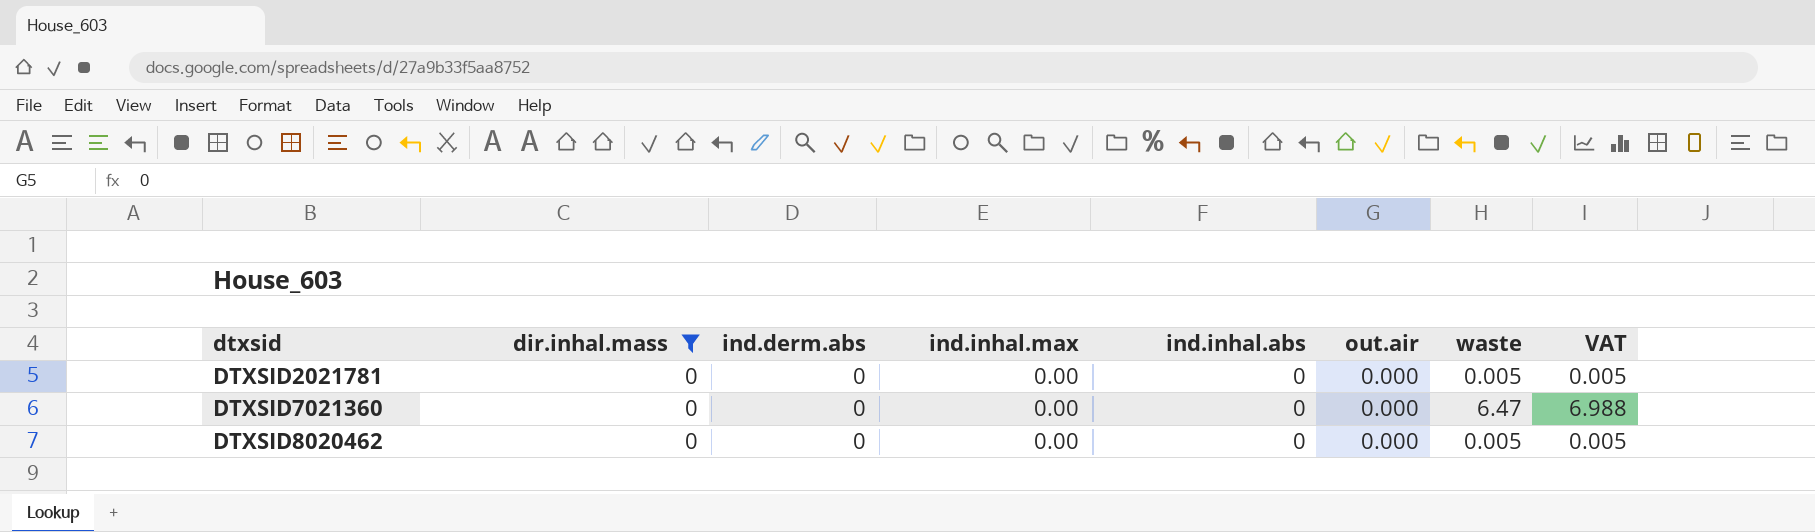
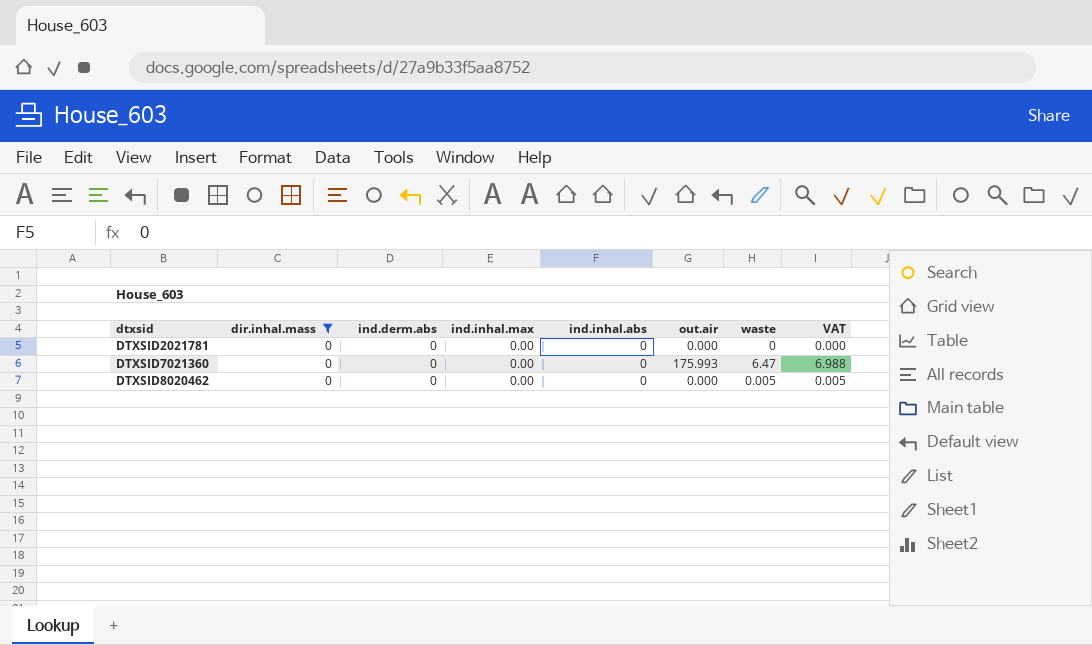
DTXSID2021781 | waste: 0.005 -> 0
DTXSID2021781 | VAT: 0.005 -> 0.000
DTXSID7021360 | out.air: 0.000 -> 175.993

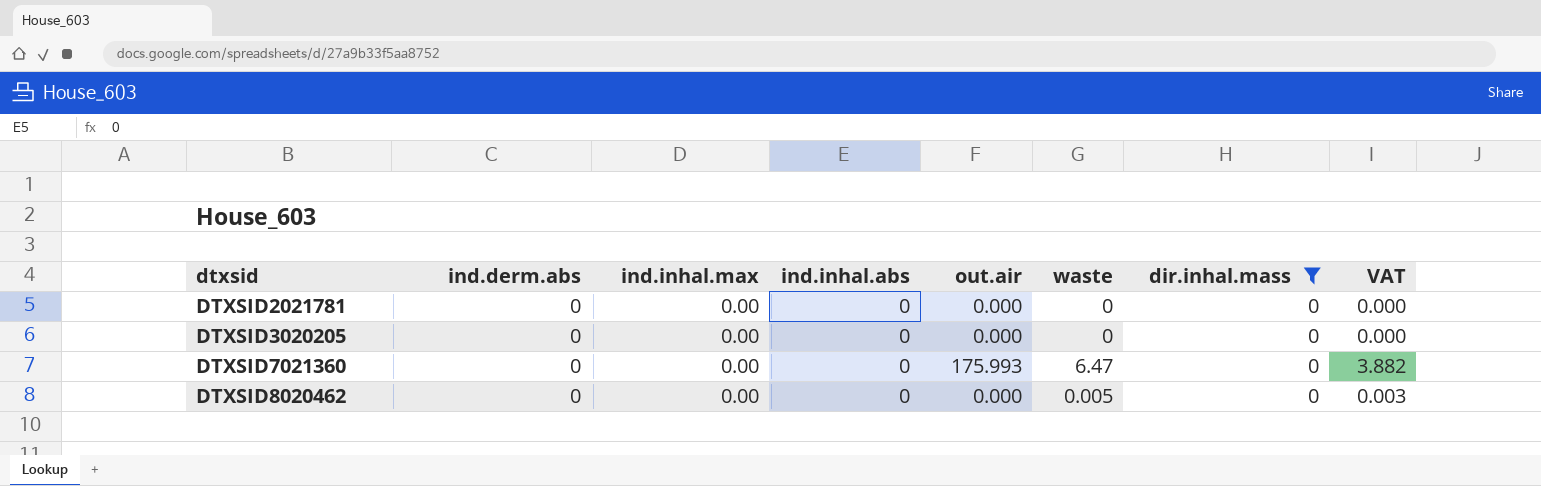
column dir.inhal.mass | position: 2 -> 7
column VAT | formula: [waste] * 1.08 -> [waste] * 0.6
row DTXSID3020205: none -> 0 | 0.00 | 0 | 0.000 | 0 | 0 | 0.000

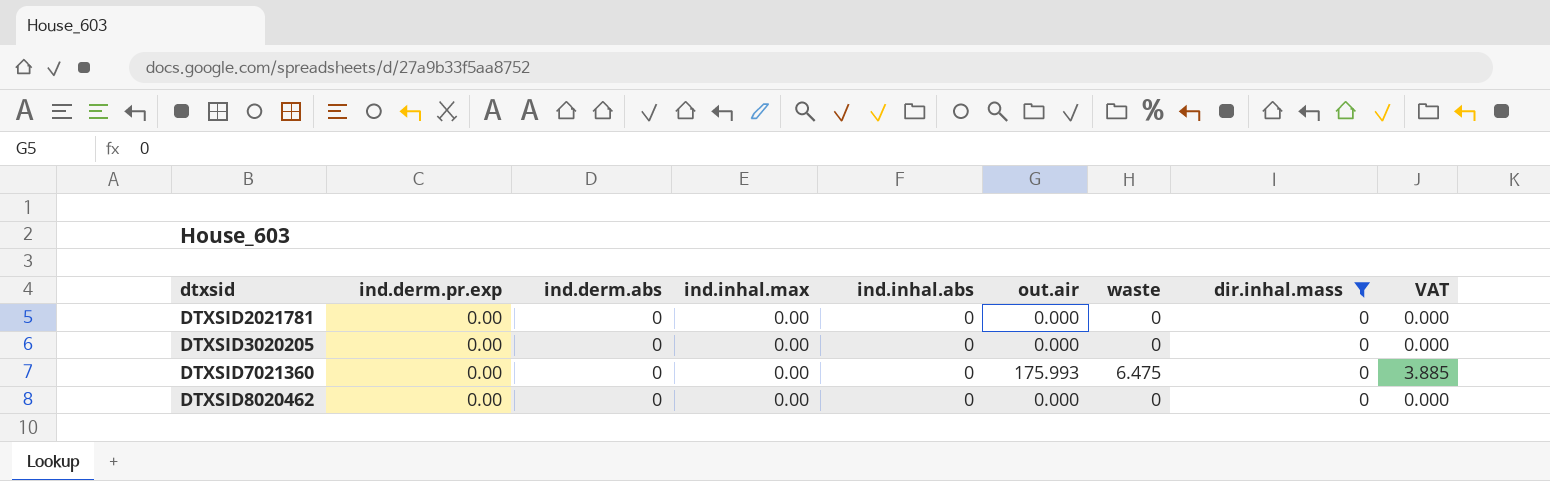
column ind.derm.pr.exp | position: none -> 2
DTXSID7021360 | waste: 6.47 -> 6.475
DTXSID7021360 | VAT: 3.882 -> 3.885
DTXSID8020462 | waste: 0.005 -> 0
DTXSID8020462 | VAT: 0.003 -> 0.000

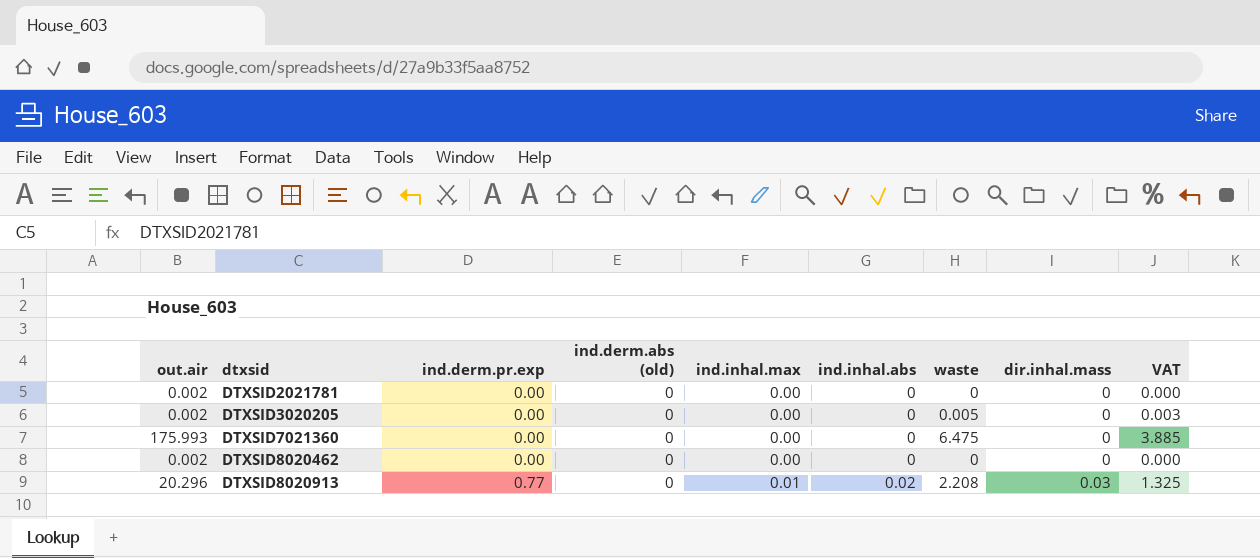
filter: dir.inhal.mass = 0 -> none
column out.air | position: 6 -> 1
column name: ind.derm.abs -> ind.derm.abs (old)
DTXSID2021781 | out.air: 0.000 -> 0.002
DTXSID3020205 | out.air: 0.000 -> 0.002
DTXSID3020205 | waste: 0 -> 0.005
DTXSID3020205 | VAT: 0.000 -> 0.003
DTXSID8020462 | out.air: 0.000 -> 0.002

